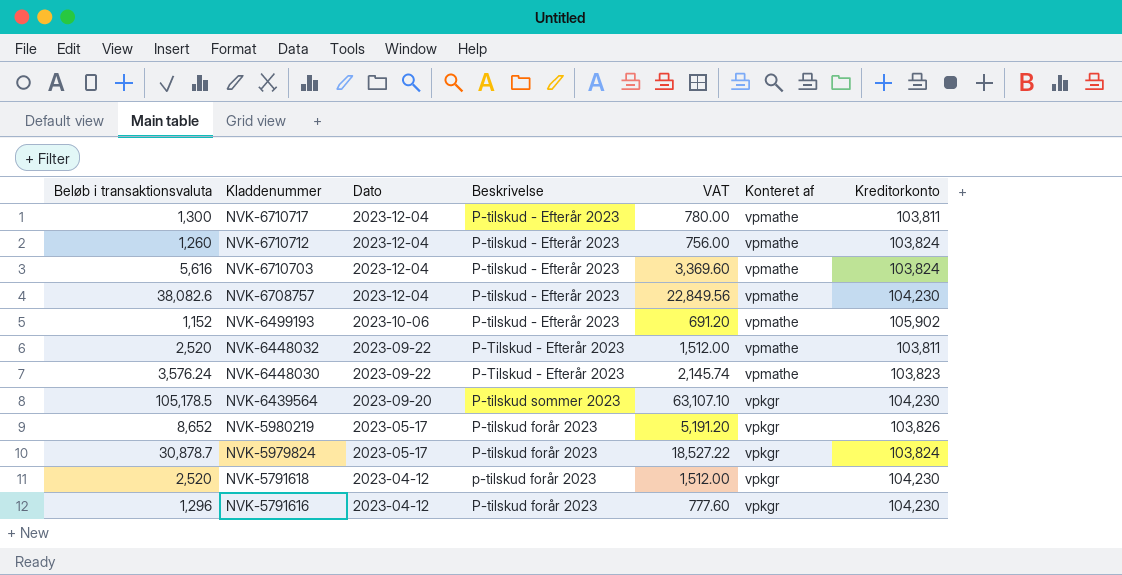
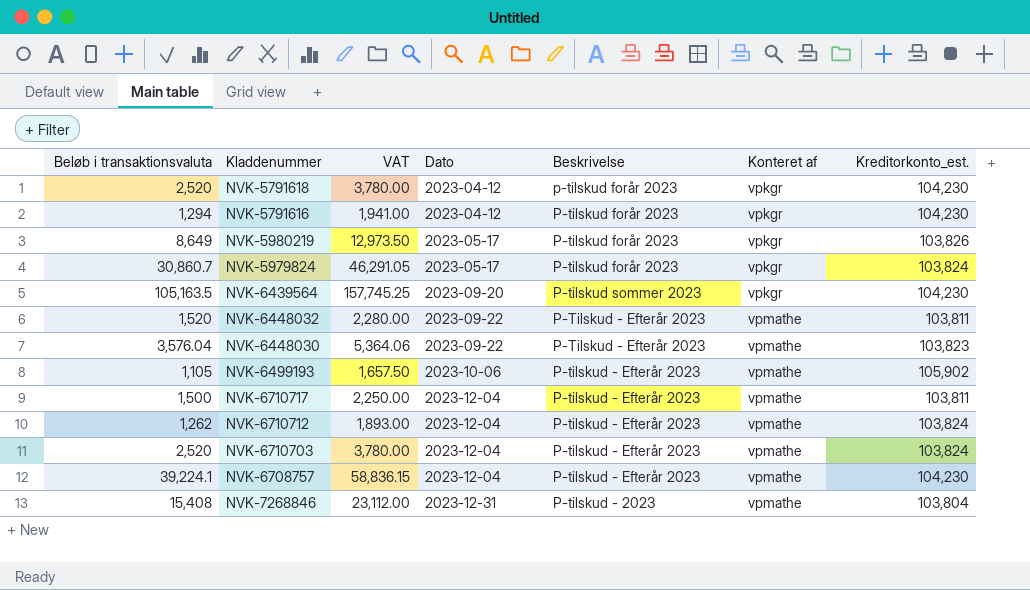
row order: Kladdenummer descending -> Dato ascending
column VAT | formula: [Beløb i transaktionsvaluta] * 0.6 -> [Beløb i transaktionsvaluta] * 1.5
column VAT | position: 5 -> 3
column name: Kreditorkonto -> Kreditorkonto_est.
NVK-5791616 | Beløb i transaktionsvaluta: 1,296 -> 1,294
NVK-5980219 | Beløb i transaktionsvaluta: 8,652 -> 8,649
NVK-5979824 | Beløb i transaktionsvaluta: 30,878.7 -> 30,860.7
NVK-6439564 | Beløb i transaktionsvaluta: 105,178.5 -> 105,163.5
NVK-6448032 | Beløb i transaktionsvaluta: 2,520 -> 1,520
NVK-6448030 | Beløb i transaktionsvaluta: 3,576.24 -> 3,576.04
NVK-6499193 | Beløb i transaktionsvaluta: 1,152 -> 1,105
NVK-6710717 | Beløb i transaktionsvaluta: 1,300 -> 1,500
NVK-6710712 | Beløb i transaktionsvaluta: 1,260 -> 1,262
NVK-6710703 | Beløb i transaktionsvaluta: 5,616 -> 2,520
NVK-6708757 | Beløb i transaktionsvaluta: 38,082.6 -> 39,224.1
row NVK-7268846: none -> 15,408 | 23,112.00 | 2023-12-31 | P-tilskud - 2023 | vpmathe | 103,804

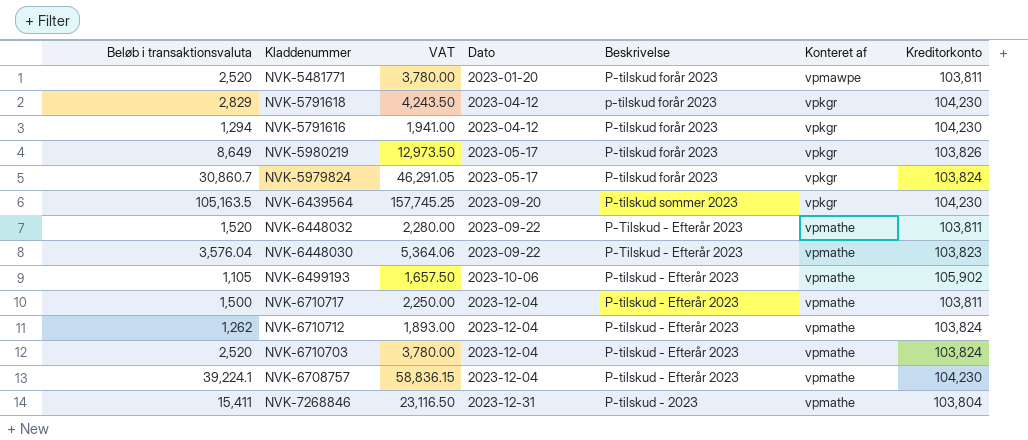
column name: Kreditorkonto_est. -> Kreditorkonto
row NVK-5481771: none -> 2,520 | 3,780.00 | 2023-01-20 | P-tilskud forår 2023 | vpmawpe | 103,811
NVK-5791618 | Beløb i transaktionsvaluta: 2,520 -> 2,829
NVK-5791618 | VAT: 3,780.00 -> 4,243.50
NVK-7268846 | Beløb i transaktionsvaluta: 15,408 -> 15,411
NVK-7268846 | VAT: 23,112.00 -> 23,116.50

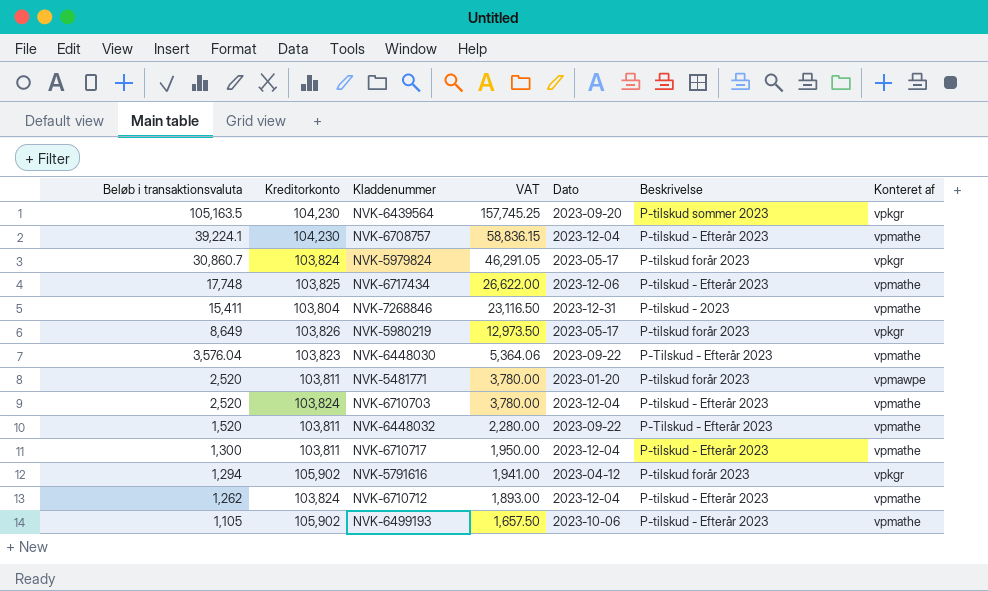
row order: Dato ascending -> Beløb i transaktionsvaluta descending
column Kreditorkonto | position: 7 -> 2
row NVK-5791618: 2,829 | 4,243.50 | 2023-04-12 | p-tilskud forår 2023 | vpkgr | 104,230 -> none
row NVK-6717434: none -> 17,748 | 103,825 | 26,622.00 | 2023-12-06 | P-tilskud - Efterår 2023 | vpmathe
NVK-6710717 | Beløb i transaktionsvaluta: 1,500 -> 1,300
NVK-6710717 | VAT: 2,250.00 -> 1,950.00
NVK-5791616 | Kreditorkonto: 104,230 -> 105,902

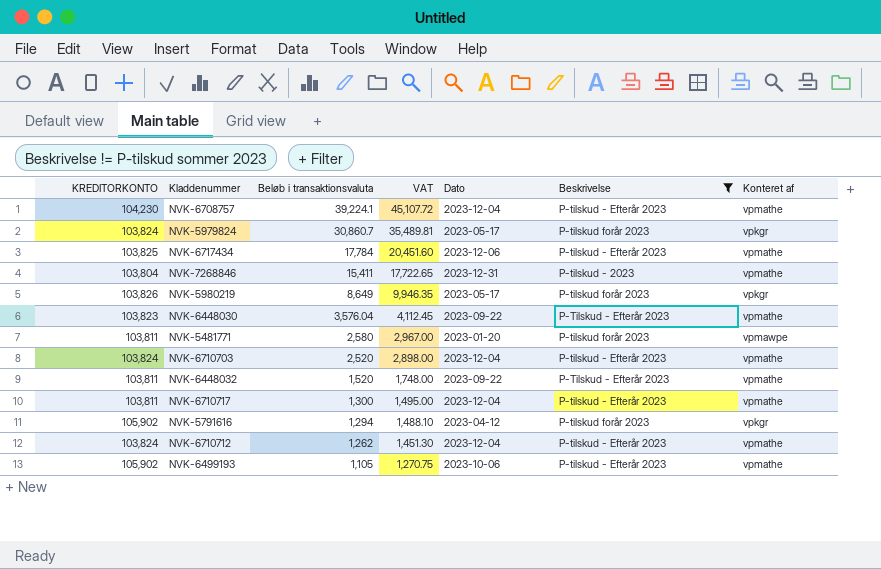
filter: none -> Beskrivelse != P-tilskud sommer 2023
column name: Kreditorkonto -> KREDITORKONTO
column Beløb i transaktionsvaluta | position: 1 -> 3
column VAT | formula: [Beløb i transaktionsvaluta] * 1.5 -> [Beløb i transaktionsvaluta] * 1.15
NVK-6717434 | Beløb i transaktionsvaluta: 17,748 -> 17,784
NVK-5481771 | Beløb i transaktionsvaluta: 2,520 -> 2,580

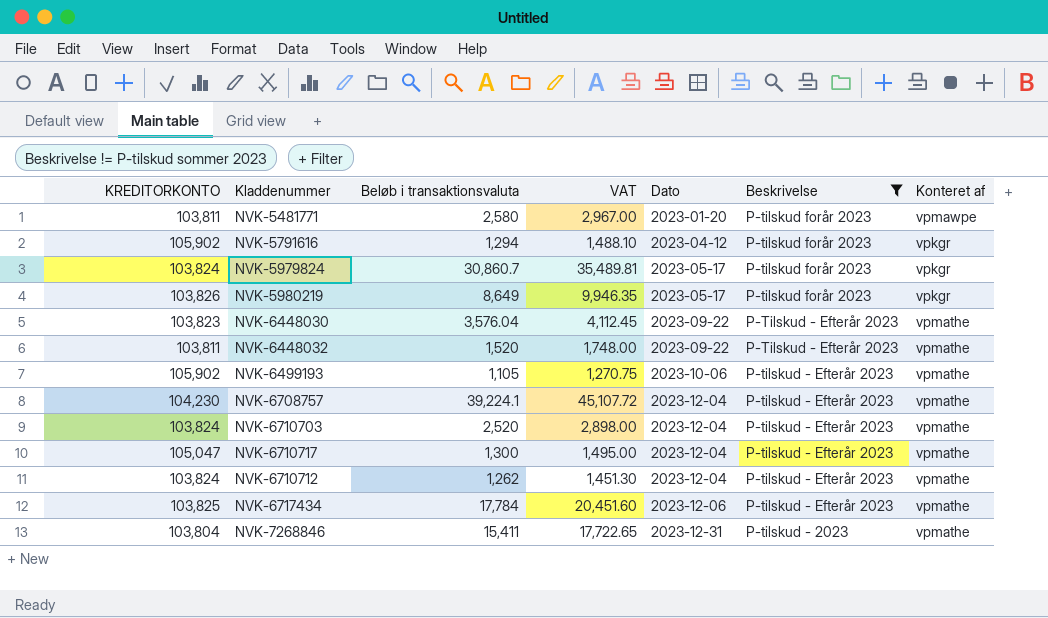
row order: Beløb i transaktionsvaluta descending -> Dato ascending
NVK-6710717 | KREDITORKONTO: 103,811 -> 105,047

